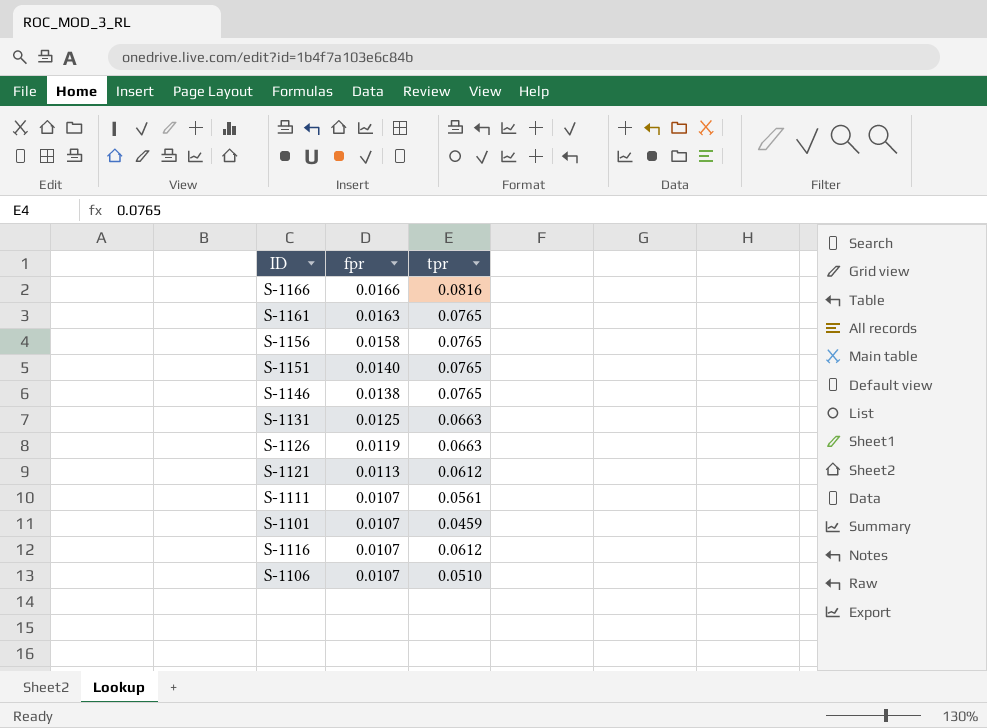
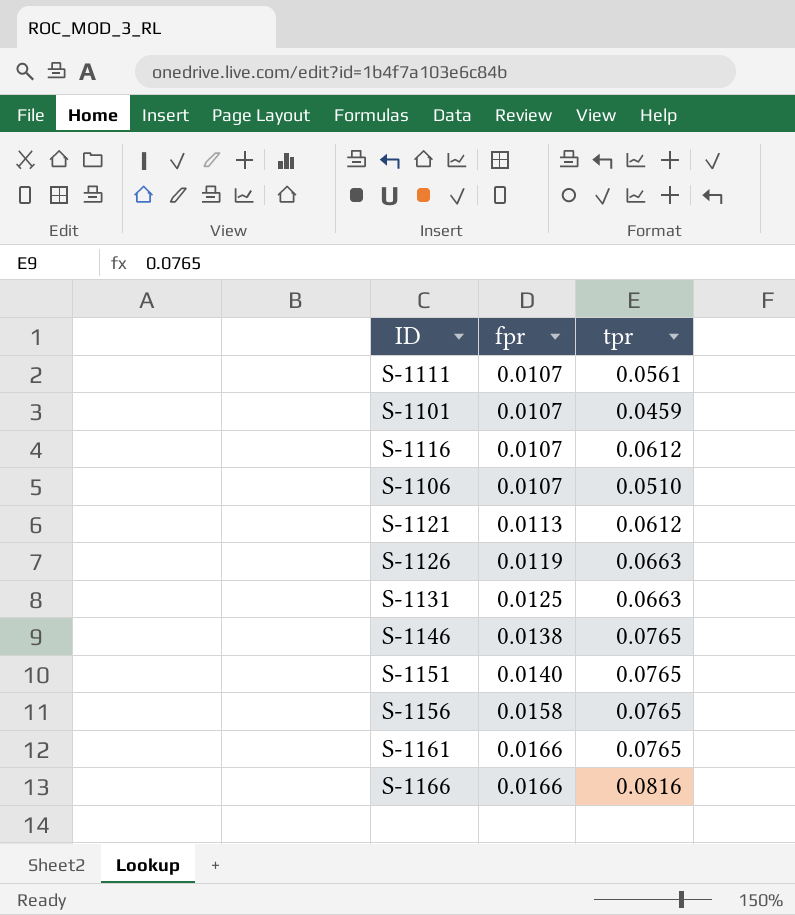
row order: fpr descending -> fpr ascending
S-1161 | fpr: 0.0163 -> 0.0166

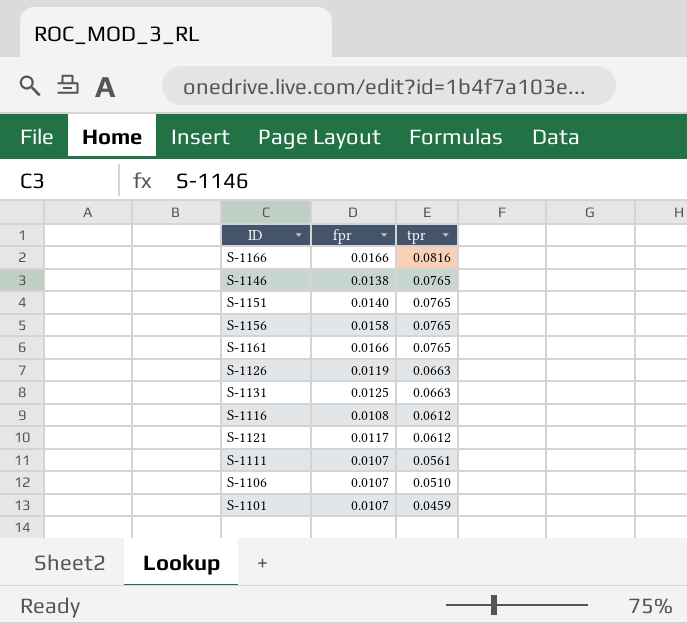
row order: fpr ascending -> tpr descending
S-1116 | fpr: 0.0107 -> 0.0108
S-1121 | fpr: 0.0113 -> 0.0117

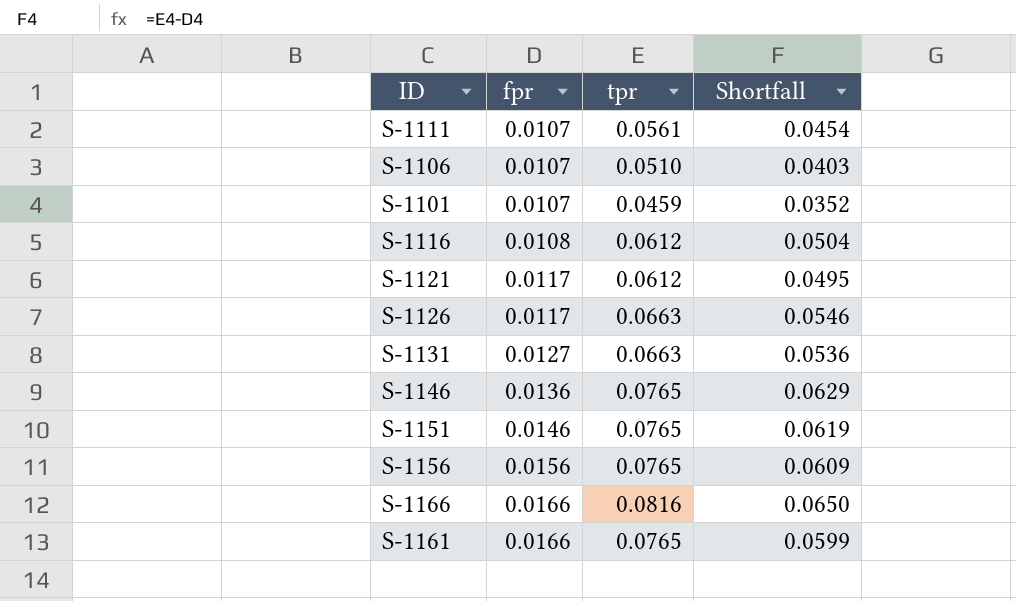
row order: tpr descending -> fpr ascending
column Shortfall | formula: none -> [tpr] - [fpr]
S-1126 | fpr: 0.0119 -> 0.0117
S-1131 | fpr: 0.0125 -> 0.0127
S-1146 | fpr: 0.0138 -> 0.0136
S-1151 | fpr: 0.0140 -> 0.0146
S-1156 | fpr: 0.0158 -> 0.0156

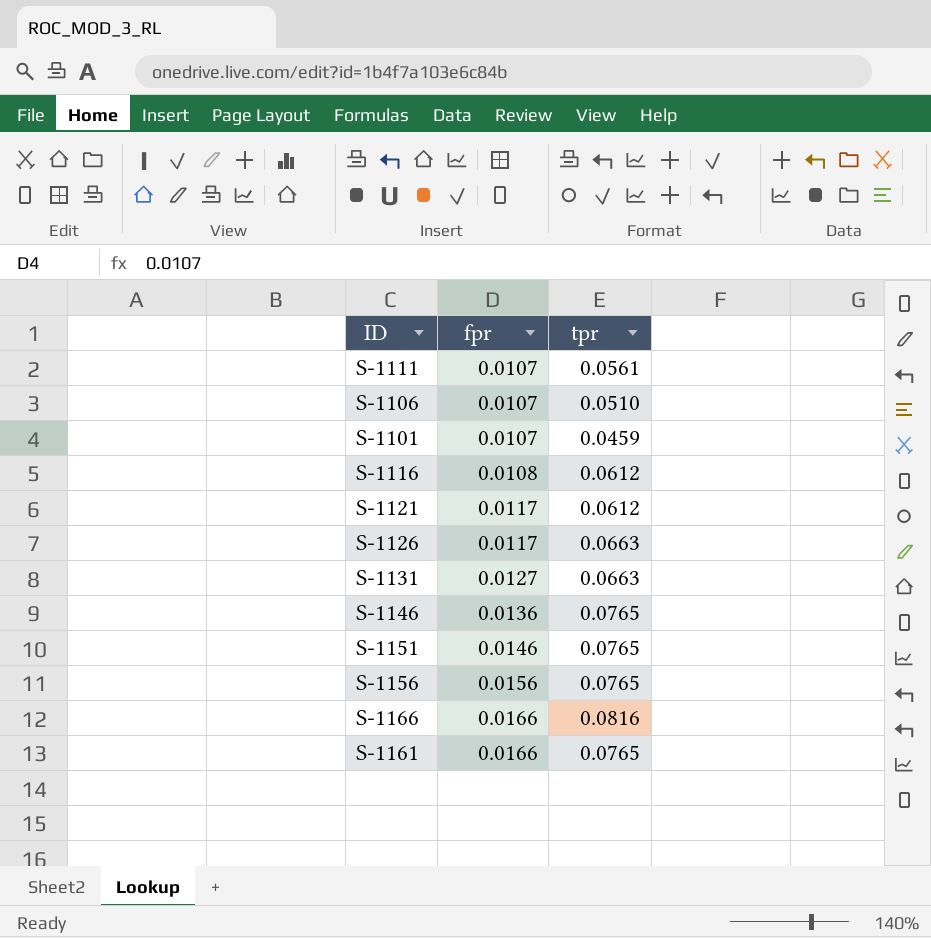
column Shortfall | formula: [tpr] - [fpr] -> none

